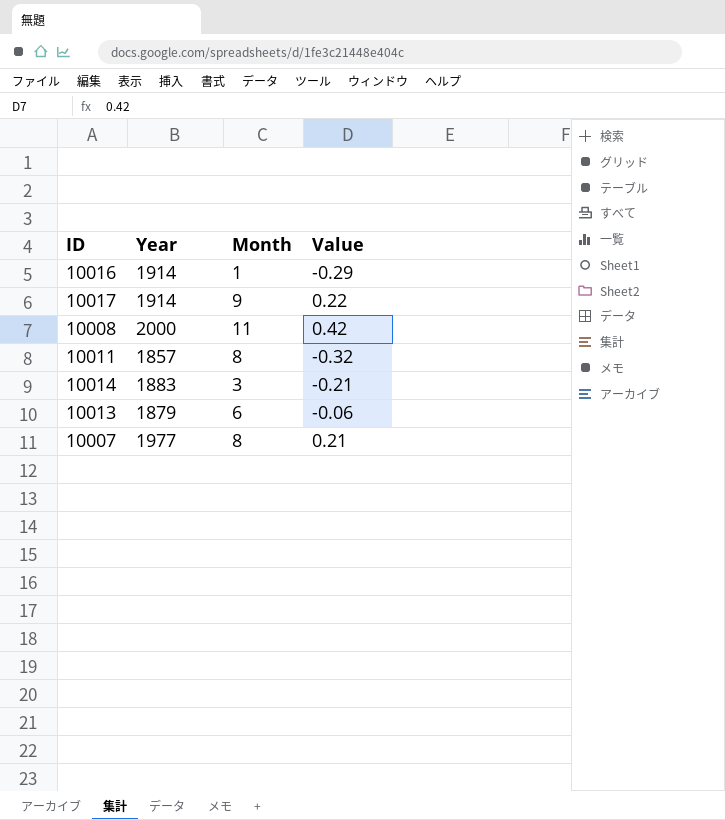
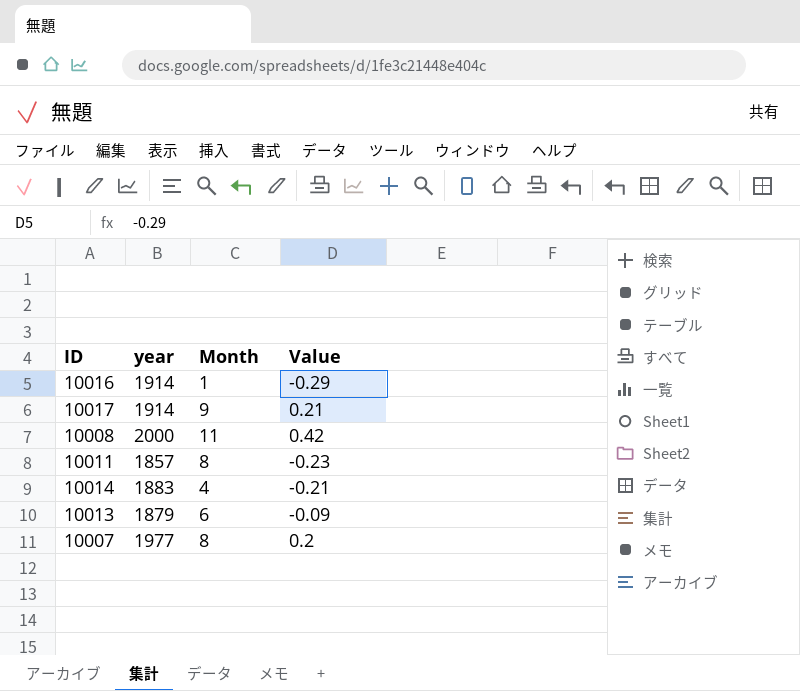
column name: Year -> year
10017 | Value: 0.22 -> 0.21
10011 | Value: -0.32 -> -0.23
10014 | Month: 3 -> 4
10013 | Value: -0.06 -> -0.09
10007 | Value: 0.21 -> 0.2

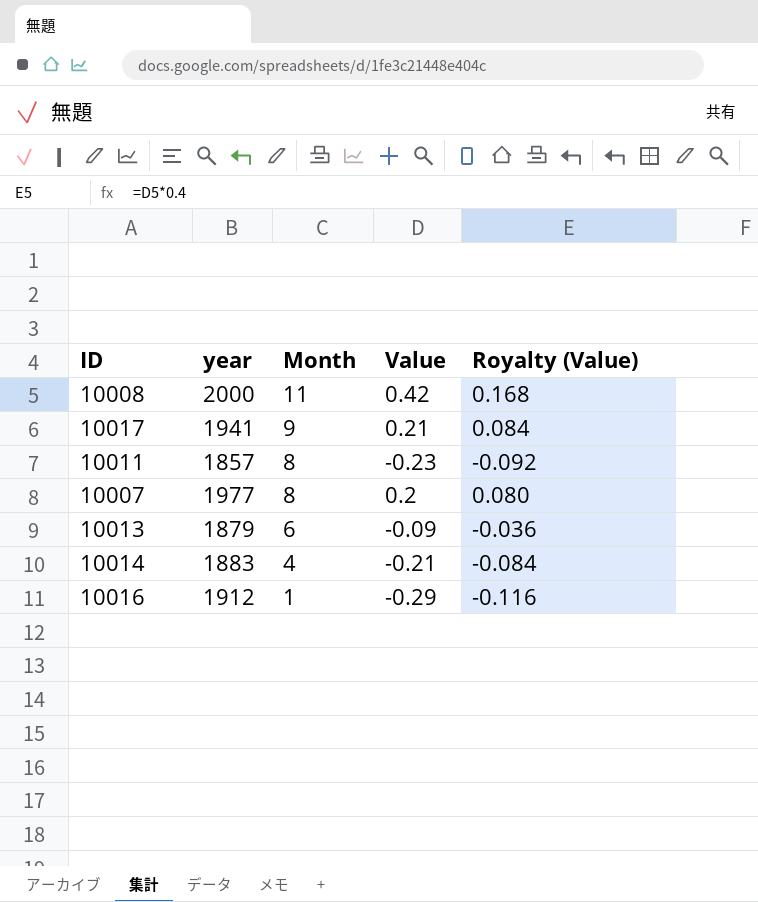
row order: none -> Month descending
column Royalty (Value) | formula: none -> [Value] * 0.4
10017 | year: 1914 -> 1941
10016 | year: 1914 -> 1912

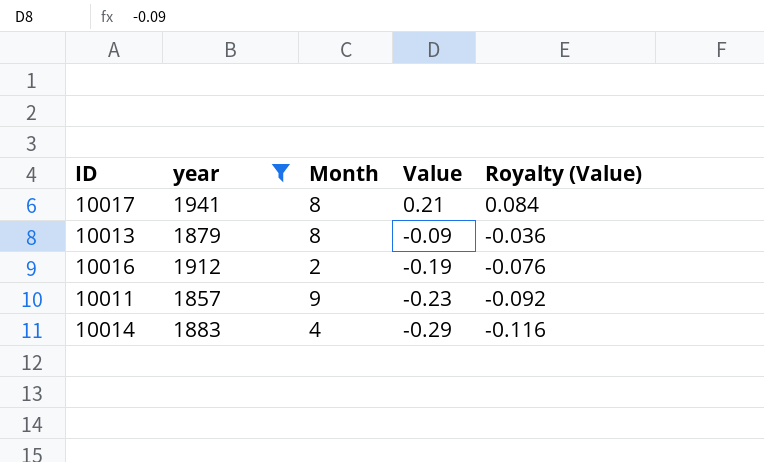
filter: none -> year <= 1941
row order: Month descending -> Value descending
10017 | Month: 9 -> 8
10013 | Month: 6 -> 8
10016 | Month: 1 -> 2
10016 | Value: -0.29 -> -0.19
10016 | Royalty (Value): -0.116 -> -0.076
10011 | Month: 8 -> 9
10014 | Value: -0.21 -> -0.29
10014 | Royalty (Value): -0.084 -> -0.116

